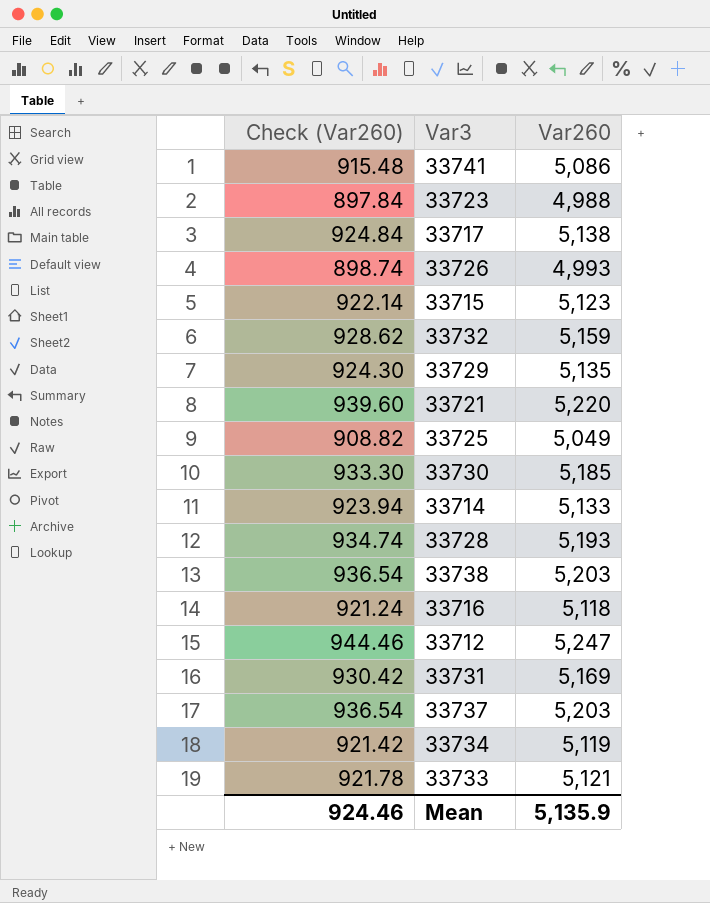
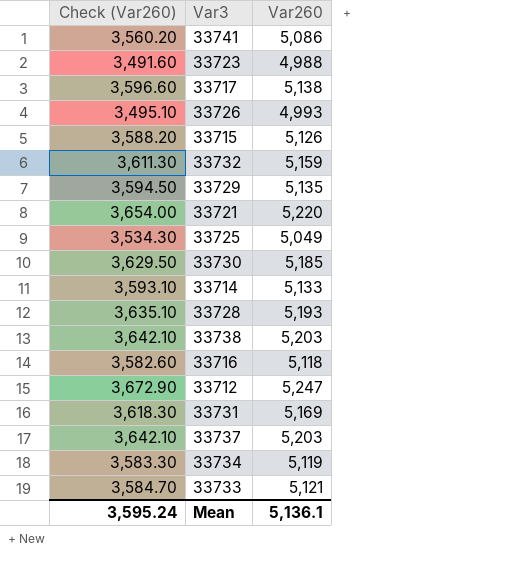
column Check (Var260) | formula: [Var260] * 0.18 -> [Var260] * 0.7
33715 | Var260: 5,123 -> 5,126
Mean | Check (Var260): 924.46 -> 3,595.24
Mean | Var260: 5,135.9 -> 5,136.1

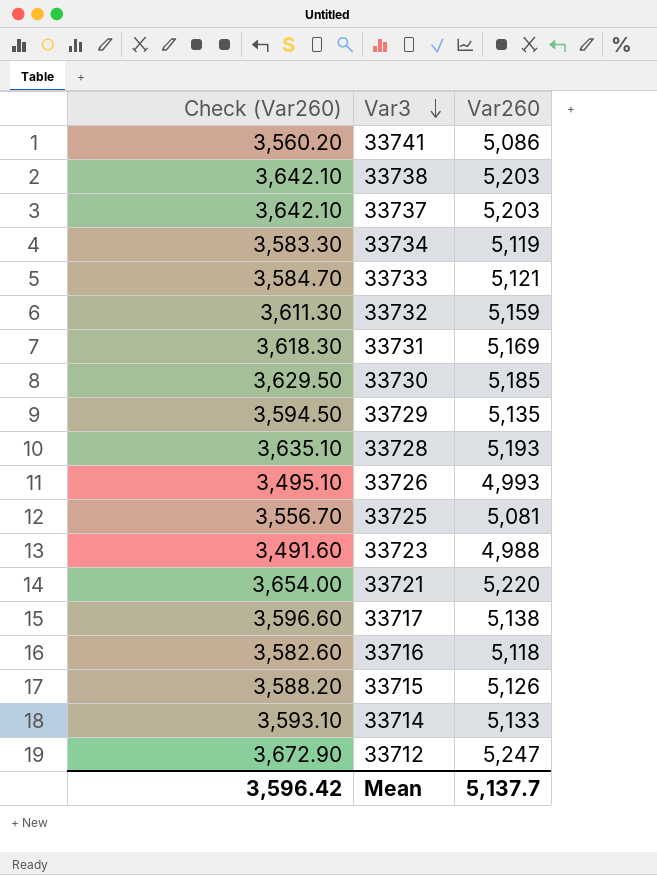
row order: none -> Var3 descending
33725 | Check (Var260): 3,534.30 -> 3,556.70
33725 | Var260: 5,049 -> 5,081
Mean | Check (Var260): 3,595.24 -> 3,596.42
Mean | Var260: 5,136.1 -> 5,137.7

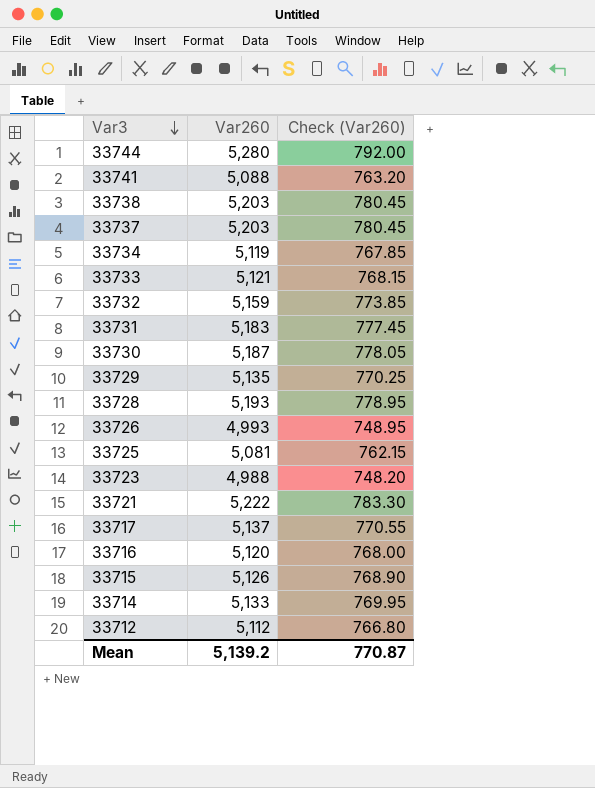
column Check (Var260) | formula: [Var260] * 0.7 -> [Var260] * 0.15
column Check (Var260) | position: 1 -> 3
row 33744: none -> 5,280 | 792.00
33741 | Var260: 5,086 -> 5,088
33731 | Var260: 5,169 -> 5,183
33730 | Var260: 5,185 -> 5,187
33721 | Var260: 5,220 -> 5,222
33717 | Var260: 5,138 -> 5,137
33716 | Var260: 5,118 -> 5,120
33712 | Var260: 5,247 -> 5,112
Mean | Var260: 5,137.7 -> 5,139.2
Mean | Check (Var260): 3,596.42 -> 770.87

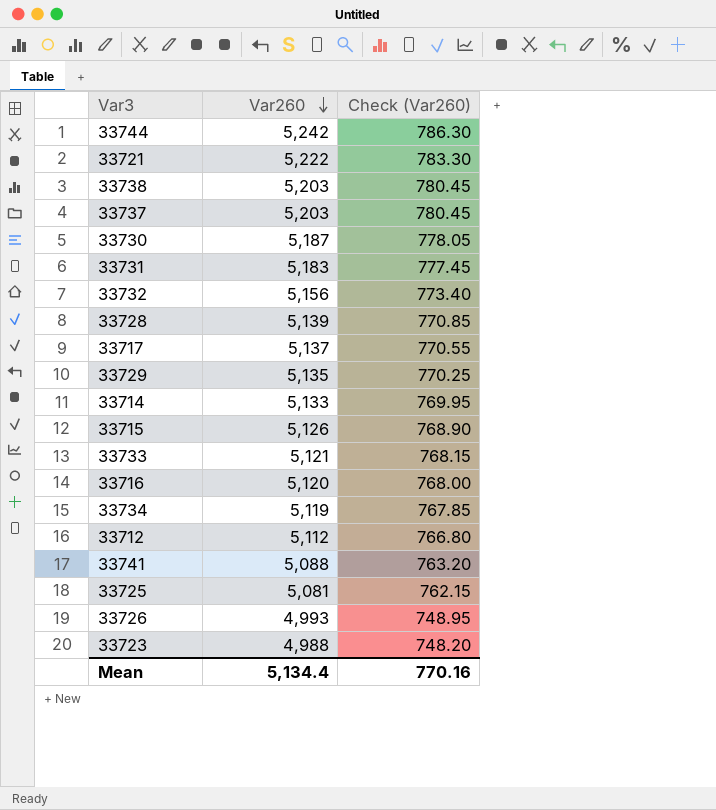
row order: Var3 descending -> Var260 descending
33744 | Var260: 5,280 -> 5,242
33744 | Check (Var260): 792.00 -> 786.30
33732 | Var260: 5,159 -> 5,156
33732 | Check (Var260): 773.85 -> 773.40
33728 | Var260: 5,193 -> 5,139
33728 | Check (Var260): 778.95 -> 770.85
Mean | Var260: 5,139.2 -> 5,134.4
Mean | Check (Var260): 770.87 -> 770.16

